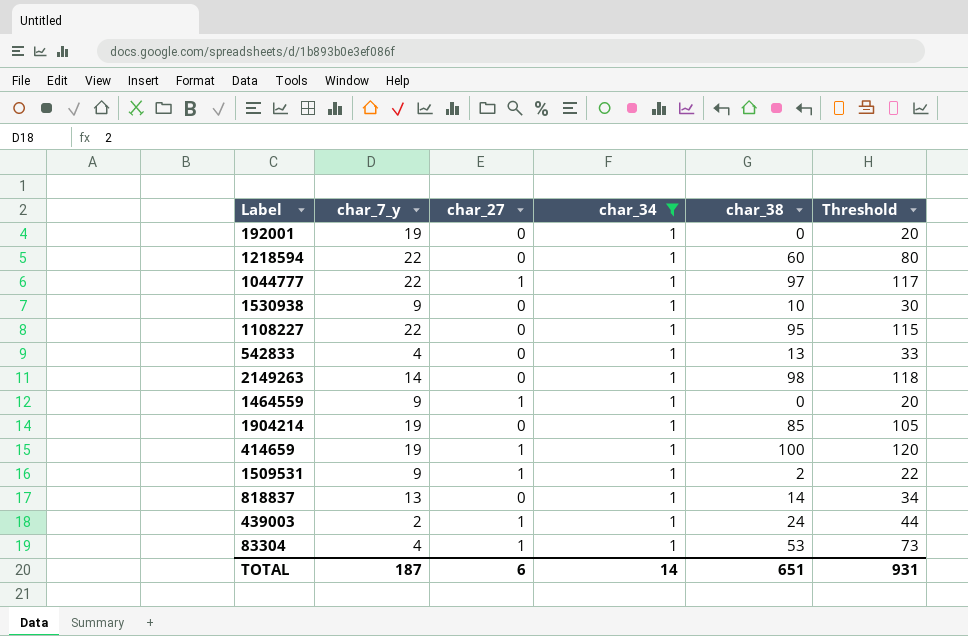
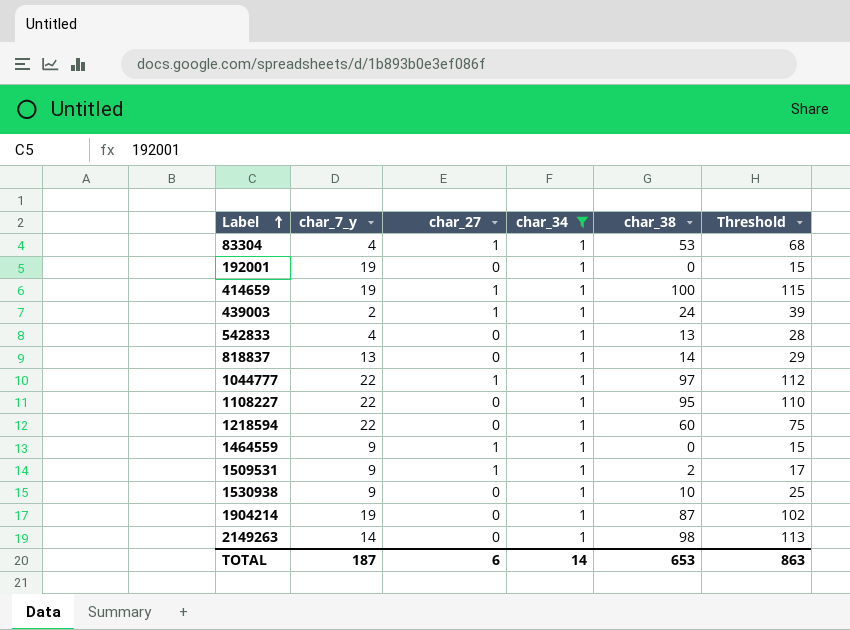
row order: none -> Label ascending
column Threshold | formula: [char_38] + 20 -> [char_38] + 15
1904214 | char_38: 85 -> 87
TOTAL | char_38: 651 -> 653
TOTAL | Threshold: 931 -> 863

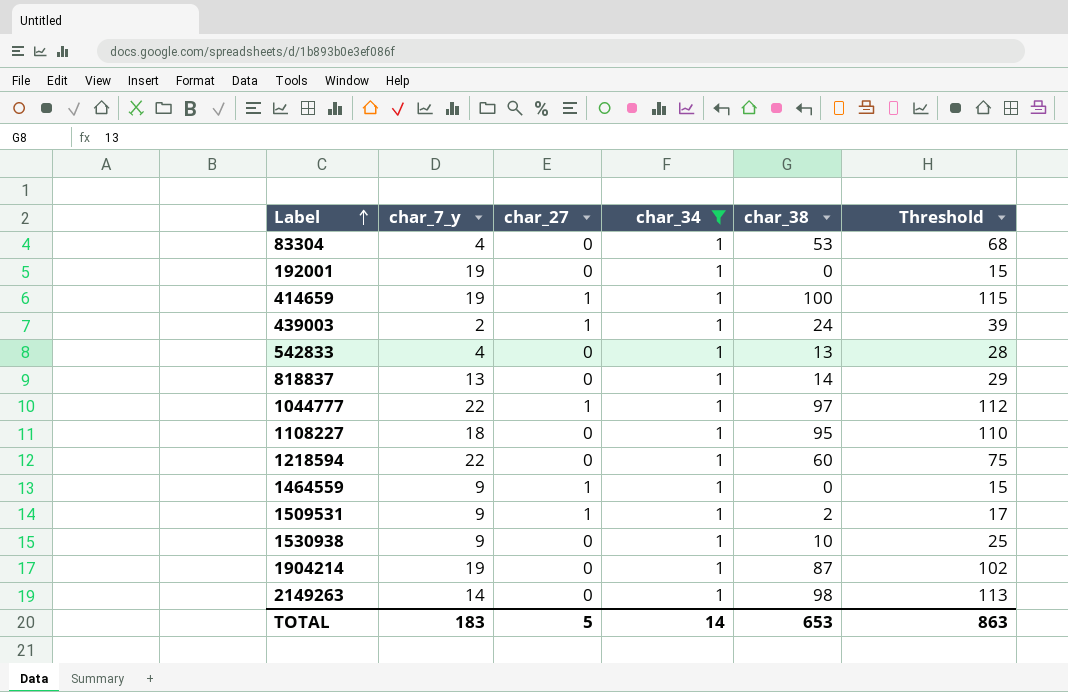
83304 | char_27: 1 -> 0
1108227 | char_7_y: 22 -> 18
TOTAL | char_7_y: 187 -> 183
TOTAL | char_27: 6 -> 5

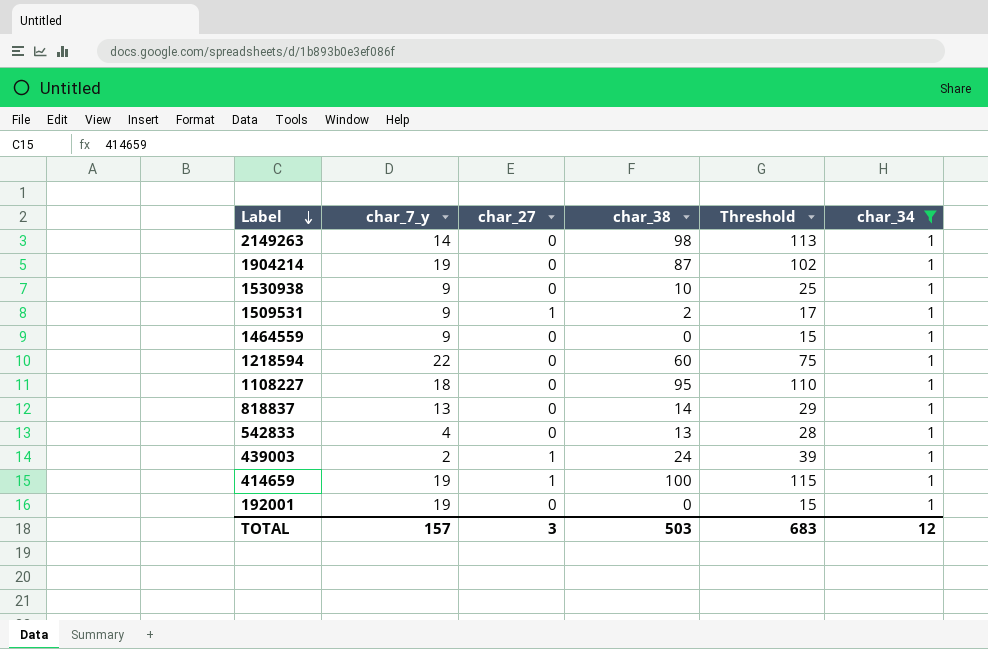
row order: Label ascending -> Label descending
column char_34 | position: 4 -> 6
row 83304: 4 | 0 | 1 | 53 | 68 -> none
row 1044777: 22 | 1 | 1 | 97 | 112 -> none
1464559 | char_27: 1 -> 0
TOTAL | char_7_y: 183 -> 157
TOTAL | char_27: 5 -> 3
TOTAL | char_38: 653 -> 503
TOTAL | Threshold: 863 -> 683
TOTAL | char_34: 14 -> 12

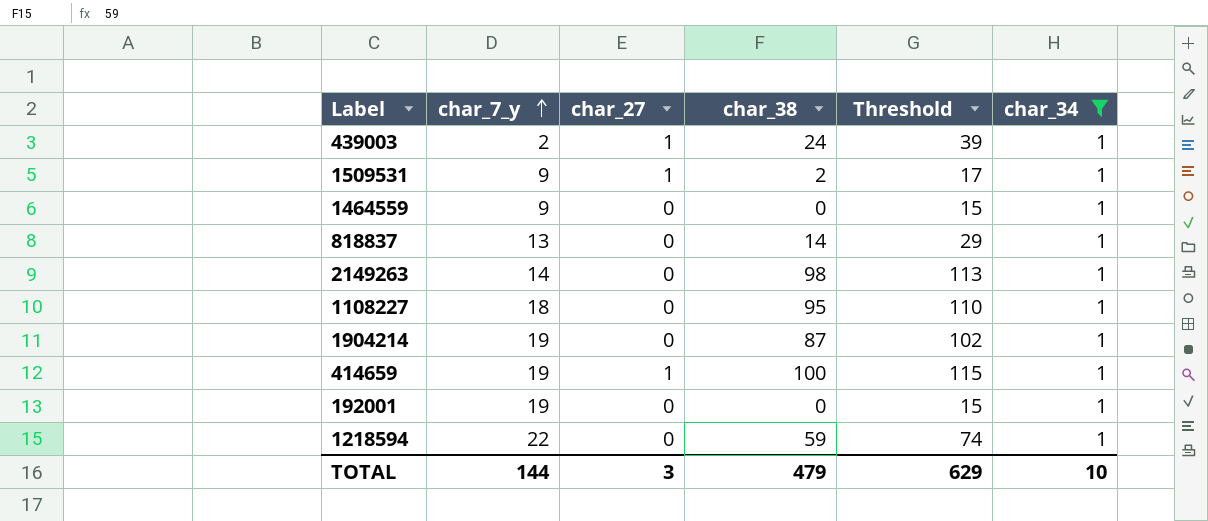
row order: Label descending -> char_7_y ascending
row 1530938: 9 | 0 | 10 | 25 | 1 -> none
row 542833: 4 | 0 | 13 | 28 | 1 -> none
1218594 | char_38: 60 -> 59
1218594 | Threshold: 75 -> 74
TOTAL | char_7_y: 157 -> 144
TOTAL | char_38: 503 -> 479
TOTAL | Threshold: 683 -> 629
TOTAL | char_34: 12 -> 10

